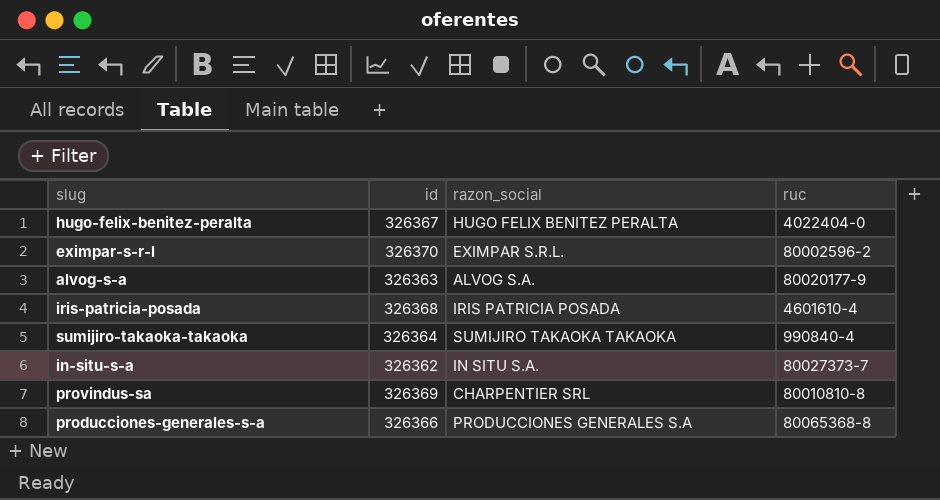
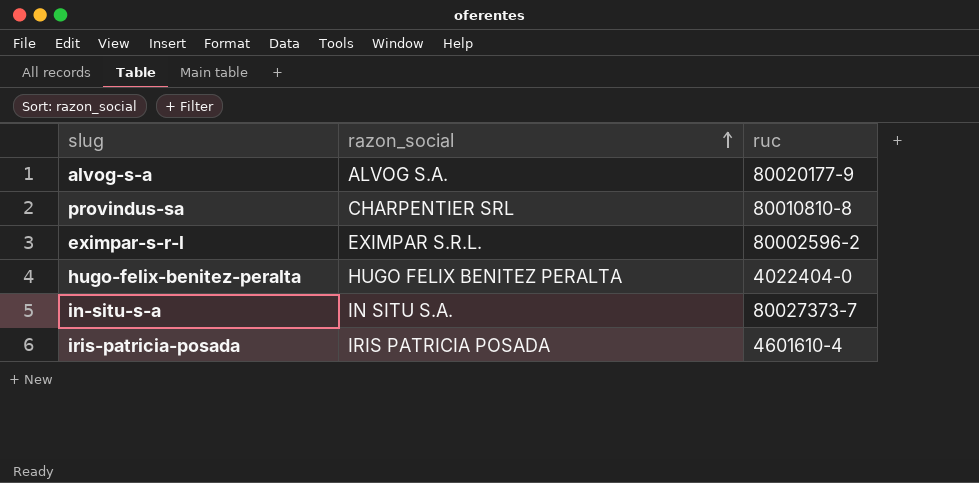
row order: none -> razon_social ascending
column id | position: 2 -> none
row sumijiro-takaoka-takaoka: 326364 | SUMIJIRO TAKAOKA TAKAOKA | 990840-4 -> none
row producciones-generales-s-a: 326366 | PRODUCCIONES GENERALES S.A | 80065368-8 -> none

